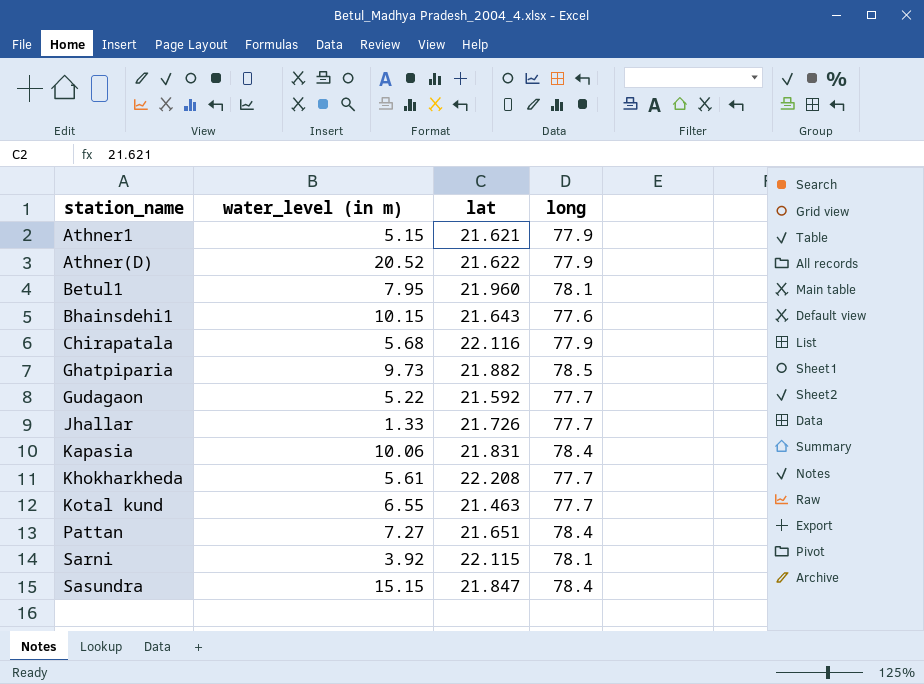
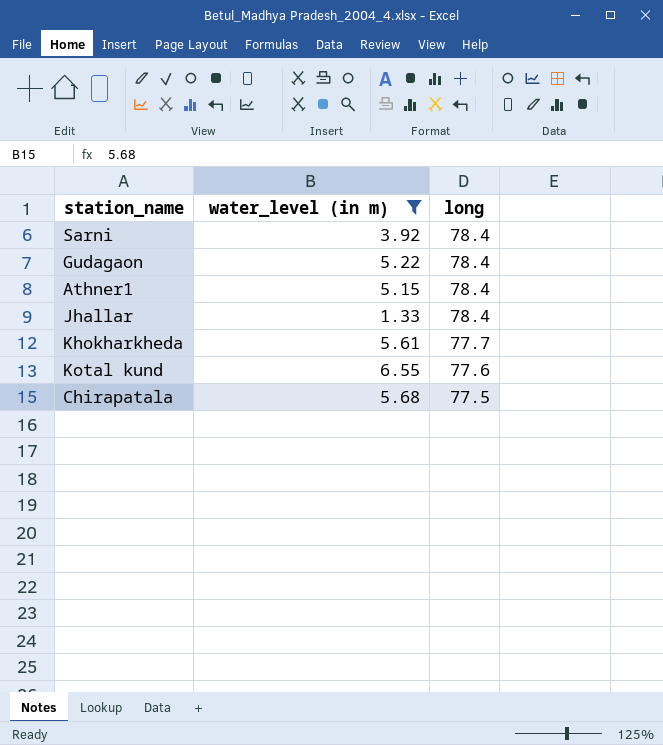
filter: none -> water_level (in m) <= 6.55
row order: station_name ascending -> long descending
column lat | position: 3 -> none
Sarni | long: 78.1 -> 78.4
Gudagaon | long: 77.7 -> 78.4
Athner1 | long: 77.9 -> 78.4
Jhallar | long: 77.7 -> 78.4
Kotal kund | long: 77.7 -> 77.6
Chirapatala | long: 77.9 -> 77.5

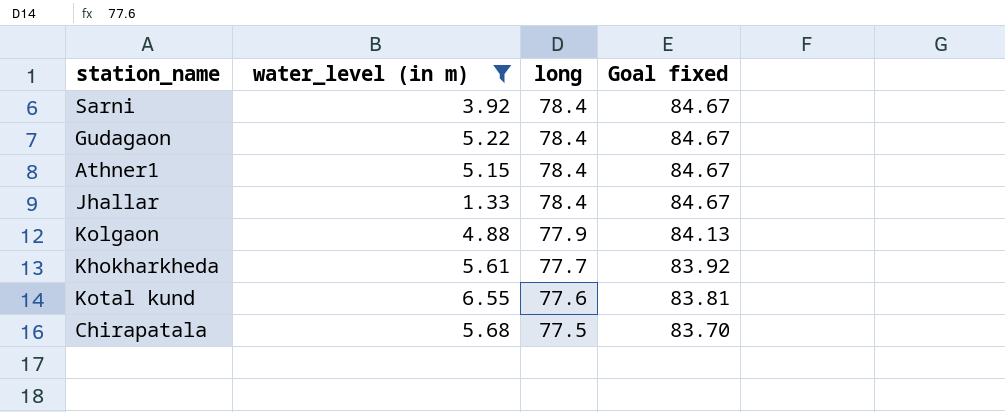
column Goal fixed | formula: none -> [long] * 1.08
row Kolgaon: none -> 4.88 | 77.9 | 84.13

